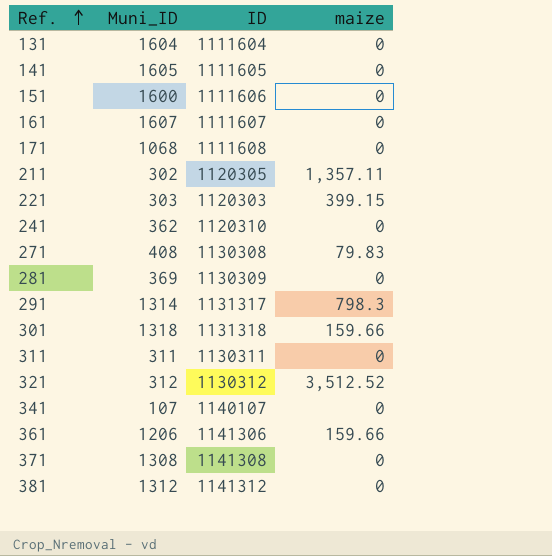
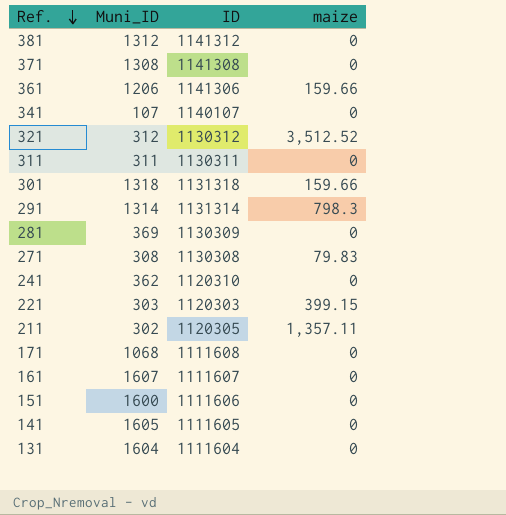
row order: Ref. ascending -> Ref. descending
291 | ID: 1131317 -> 1131314
271 | Muni_ID: 408 -> 308

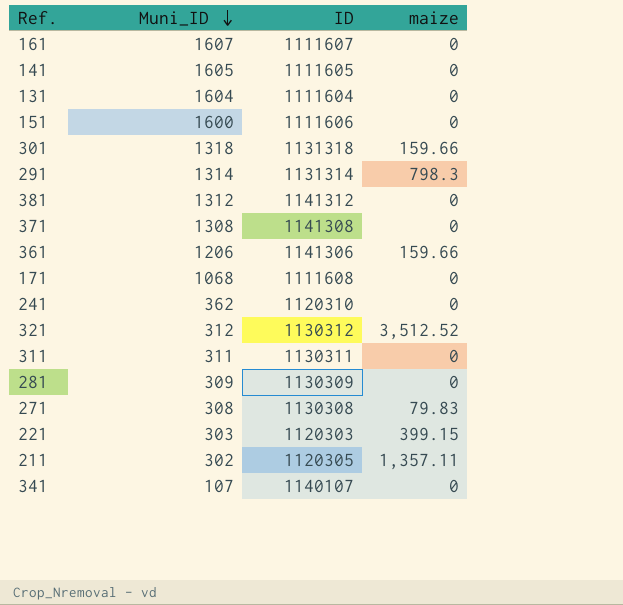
row order: Ref. descending -> Muni_ID descending
281 | Muni_ID: 369 -> 309

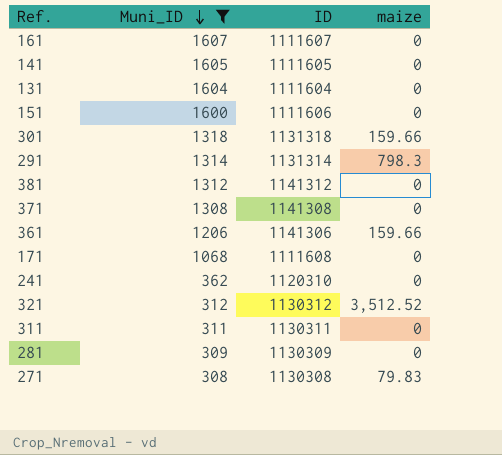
filter: none -> Muni_ID >= 308

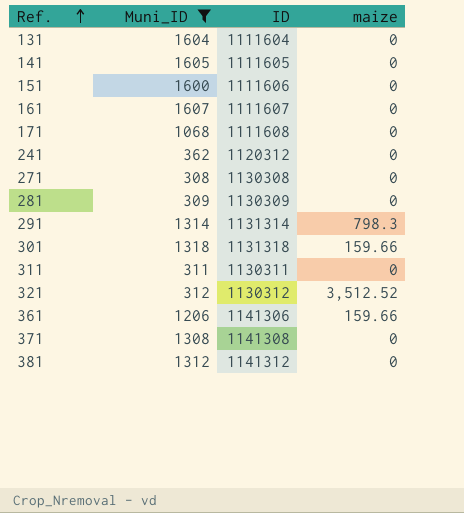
row order: Muni_ID descending -> Ref. ascending
241 | ID: 1120310 -> 1120312
271 | maize: 79.83 -> 0

